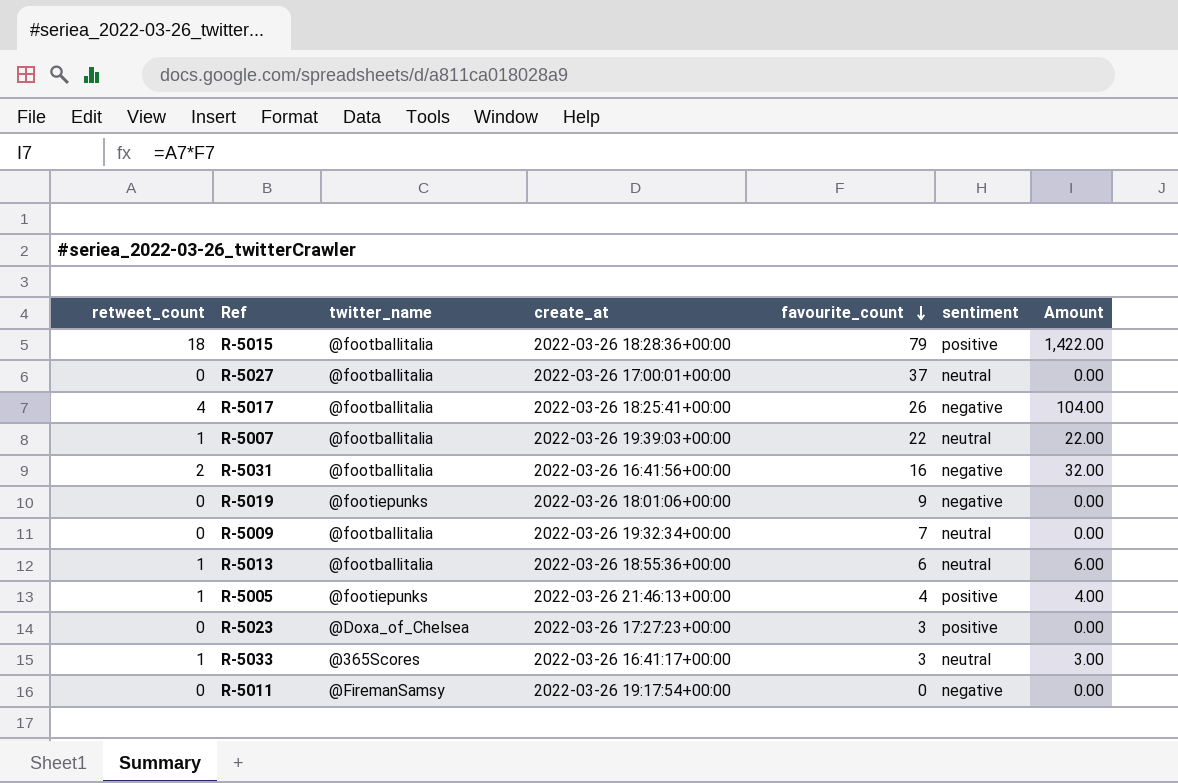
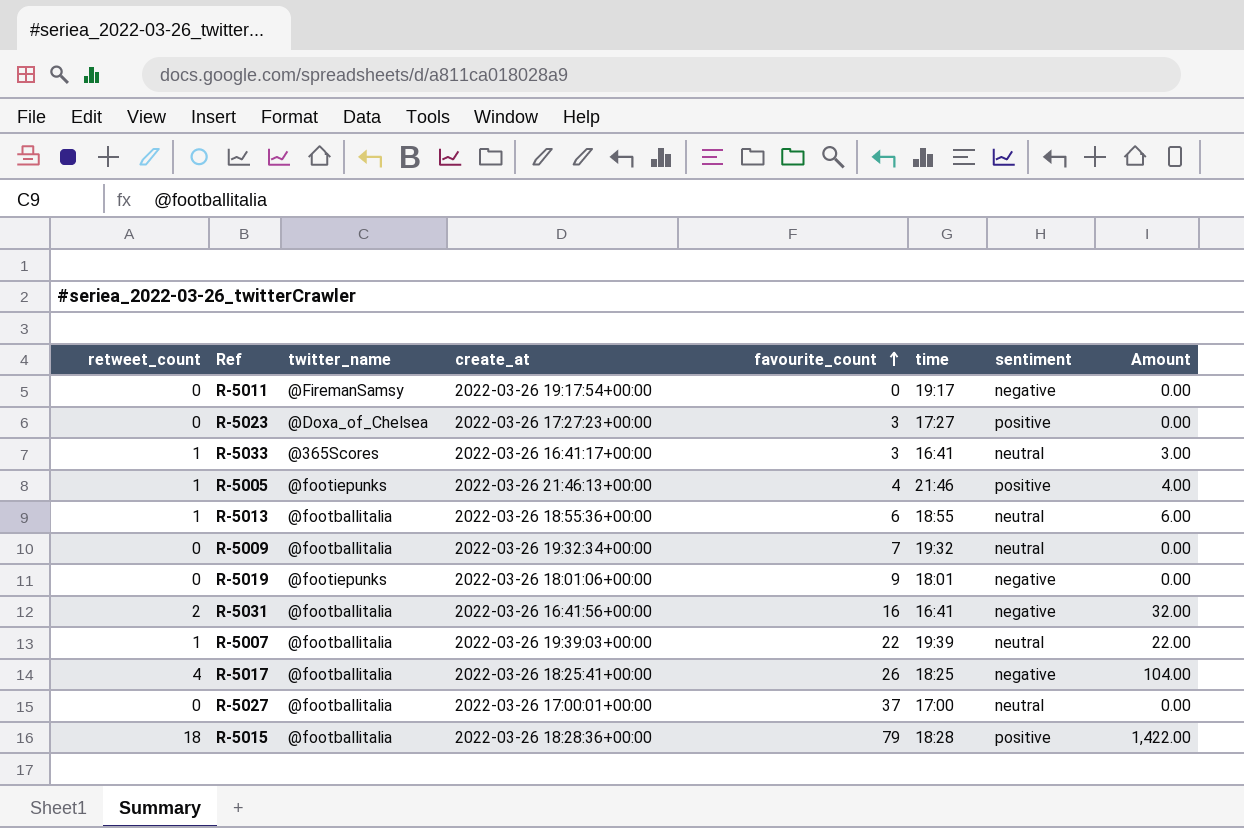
row order: favourite_count descending -> favourite_count ascending
column time | position: none -> 6

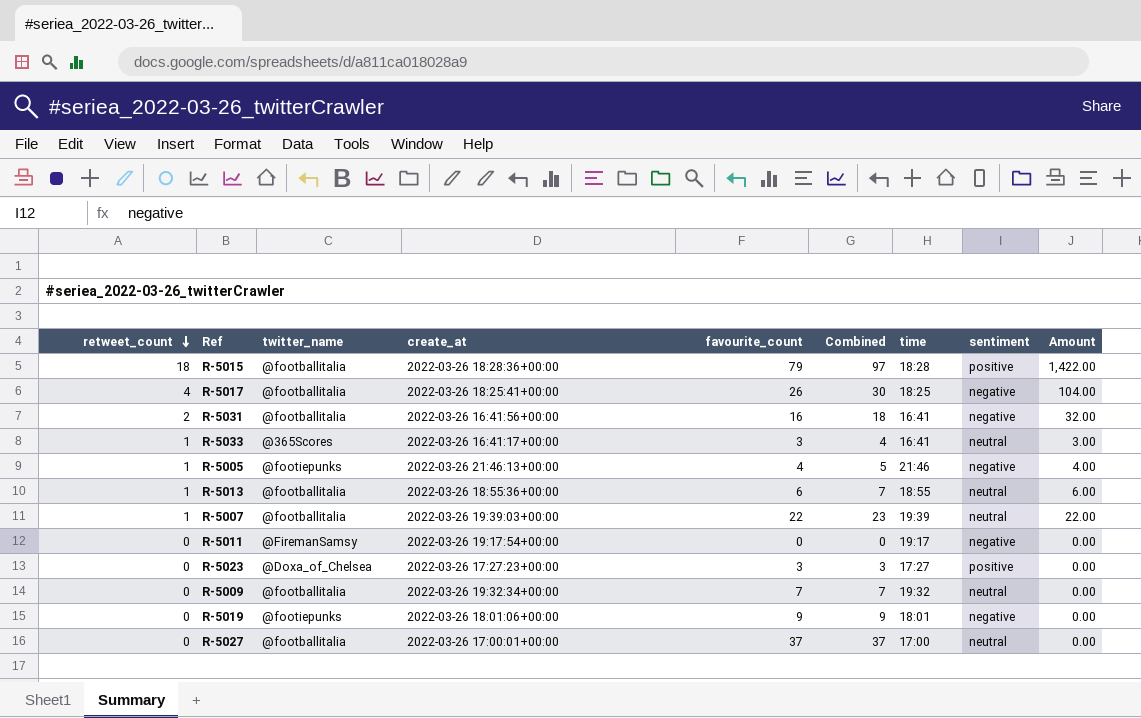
row order: favourite_count ascending -> retweet_count descending
column Combined | formula: none -> [retweet_count] + [favourite_count]
R-5005 | sentiment: positive -> negative

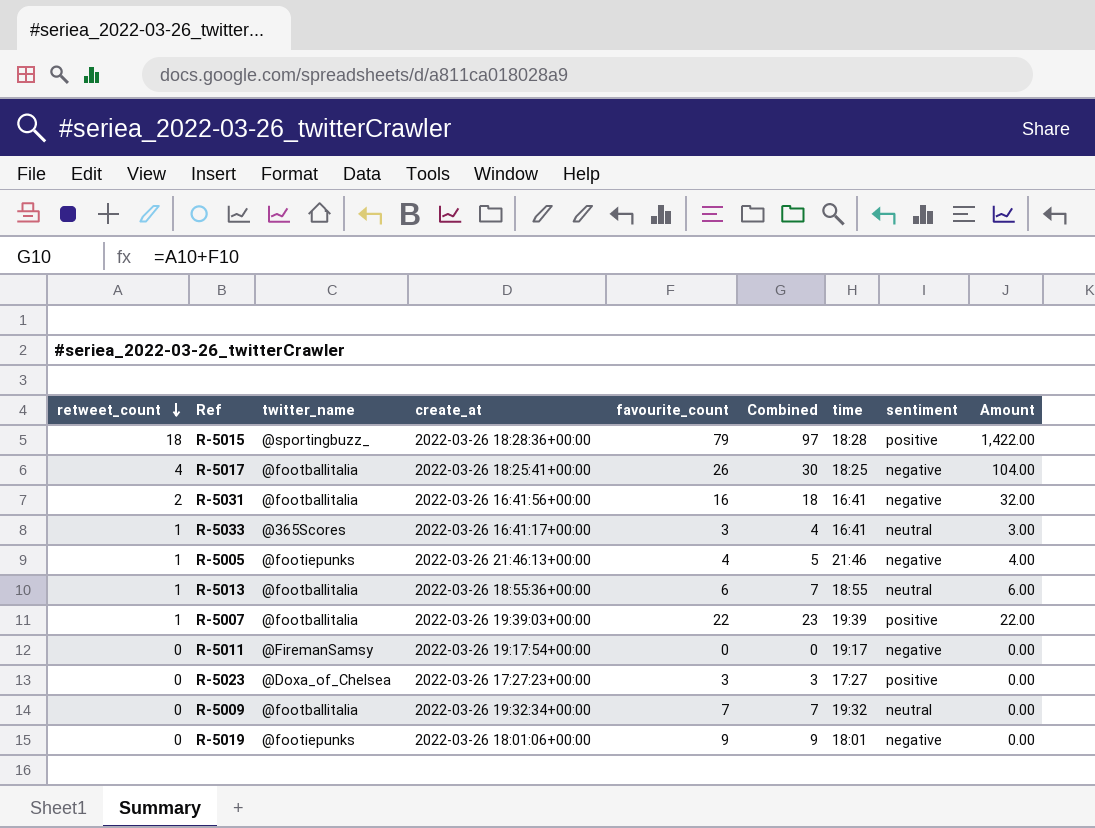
row R-5027: 0 | @footballitalia | 2022-03-26 17:00:01+00:00 | 37 | 37 | 17:00 | neutral | 0.00 -> none
R-5015 | twitter_name: @footballitalia -> @sportingbuzz_
R-5007 | sentiment: neutral -> positive

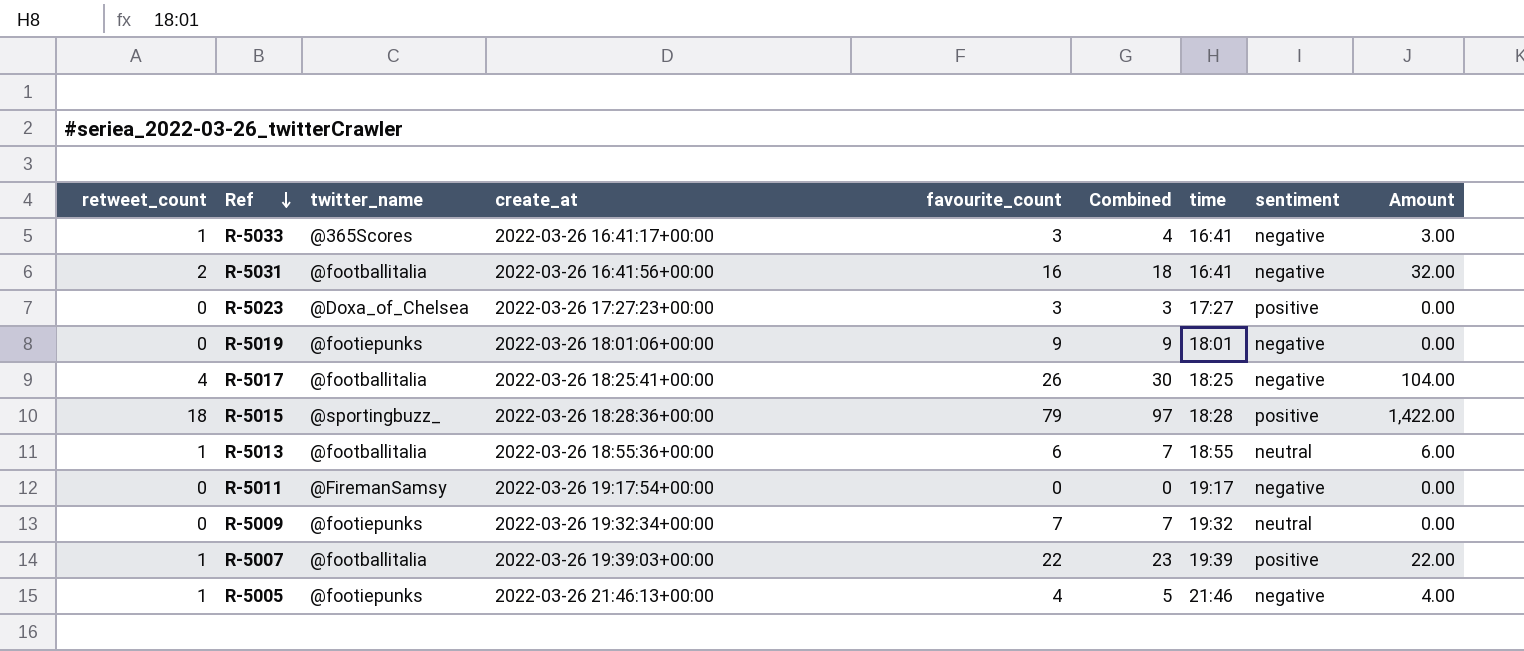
row order: retweet_count descending -> Ref descending
R-5033 | sentiment: neutral -> negative
R-5009 | twitter_name: @footballitalia -> @footiepunks

